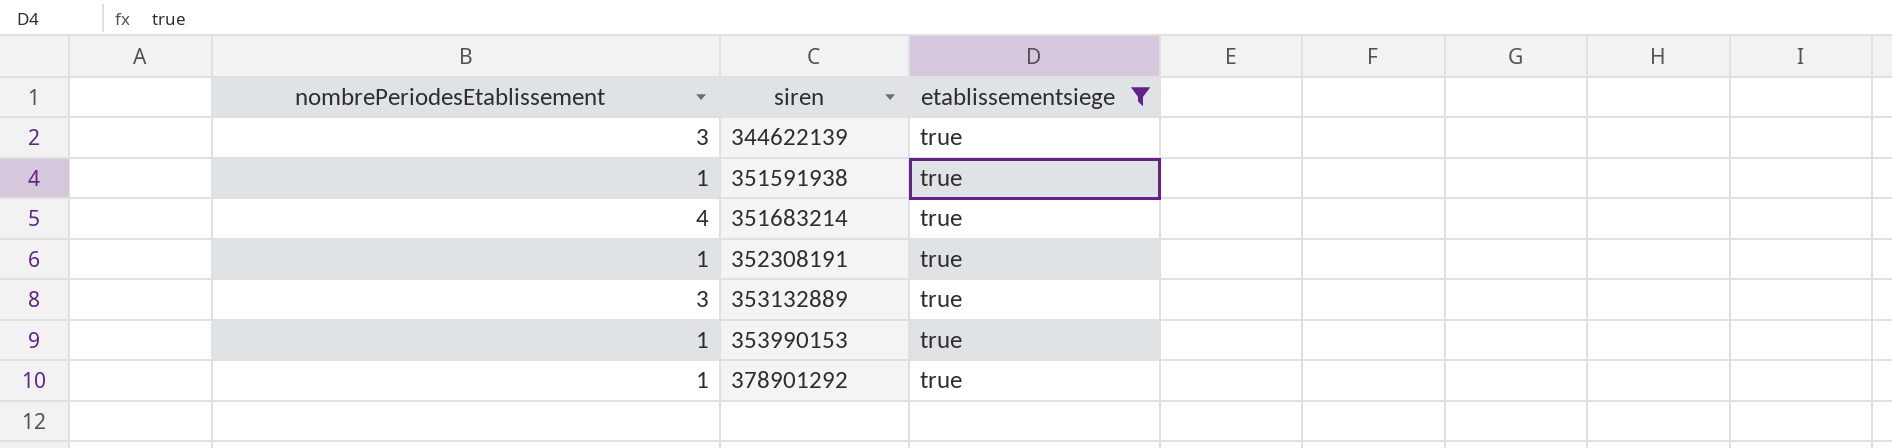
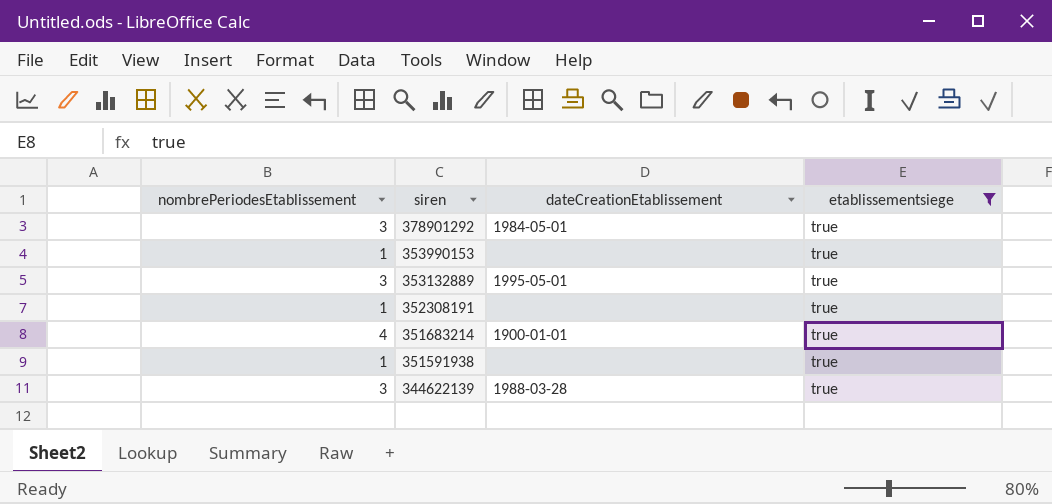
row order: siren ascending -> siren descending
column dateCreationEtablissement | position: none -> 3
378901292 | nombrePeriodesEtablissement: 1 -> 3

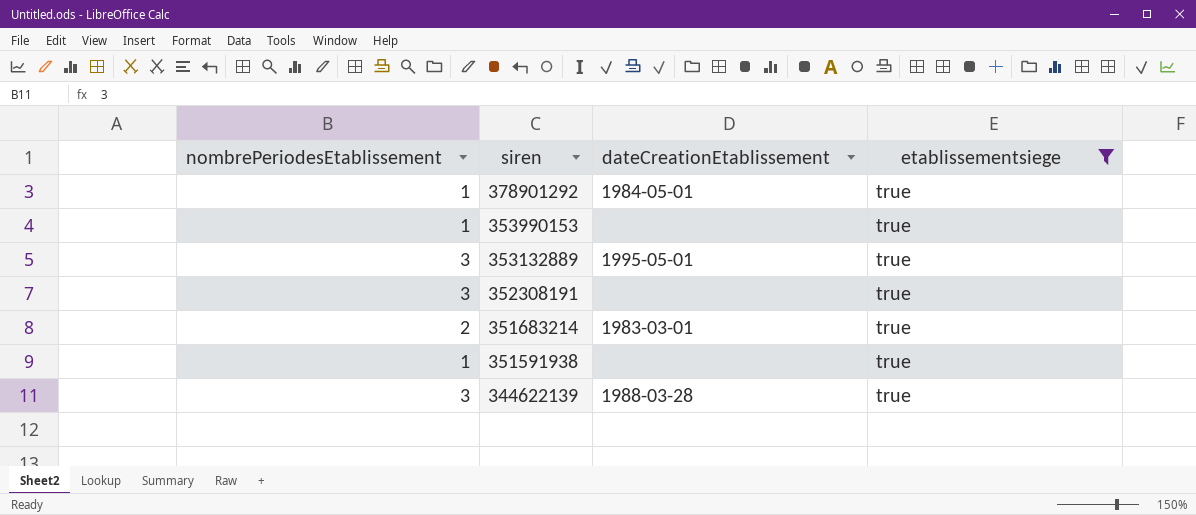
378901292 | nombrePeriodesEtablissement: 3 -> 1
352308191 | nombrePeriodesEtablissement: 1 -> 3
351683214 | nombrePeriodesEtablissement: 4 -> 2
351683214 | dateCreationEtablissement: 1900-01-01 -> 1983-03-01

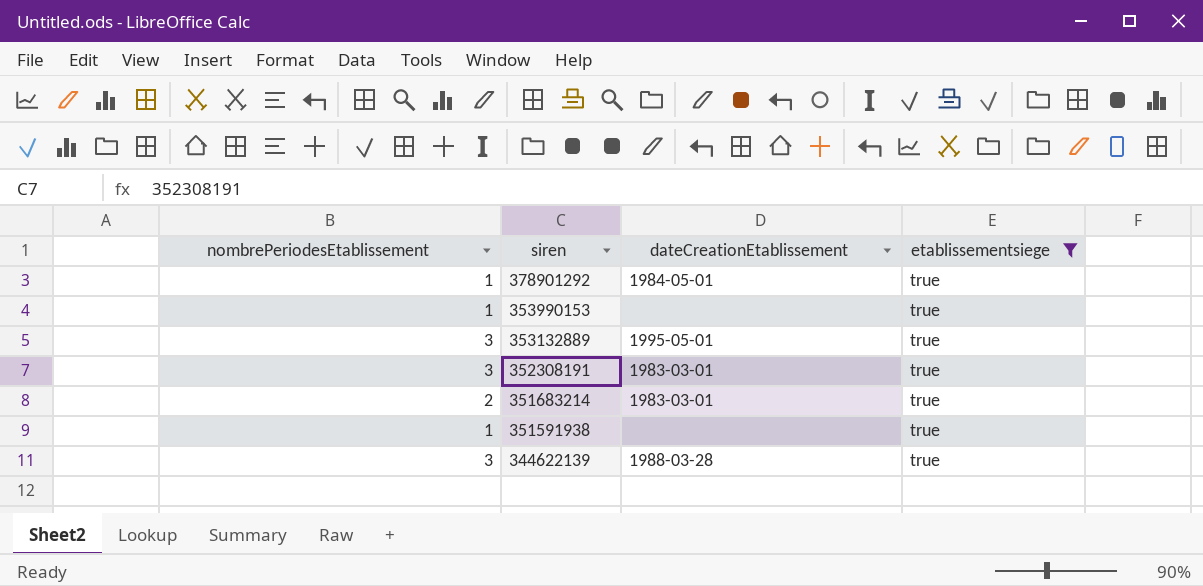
352308191 | dateCreationEtablissement: none -> 1983-03-01

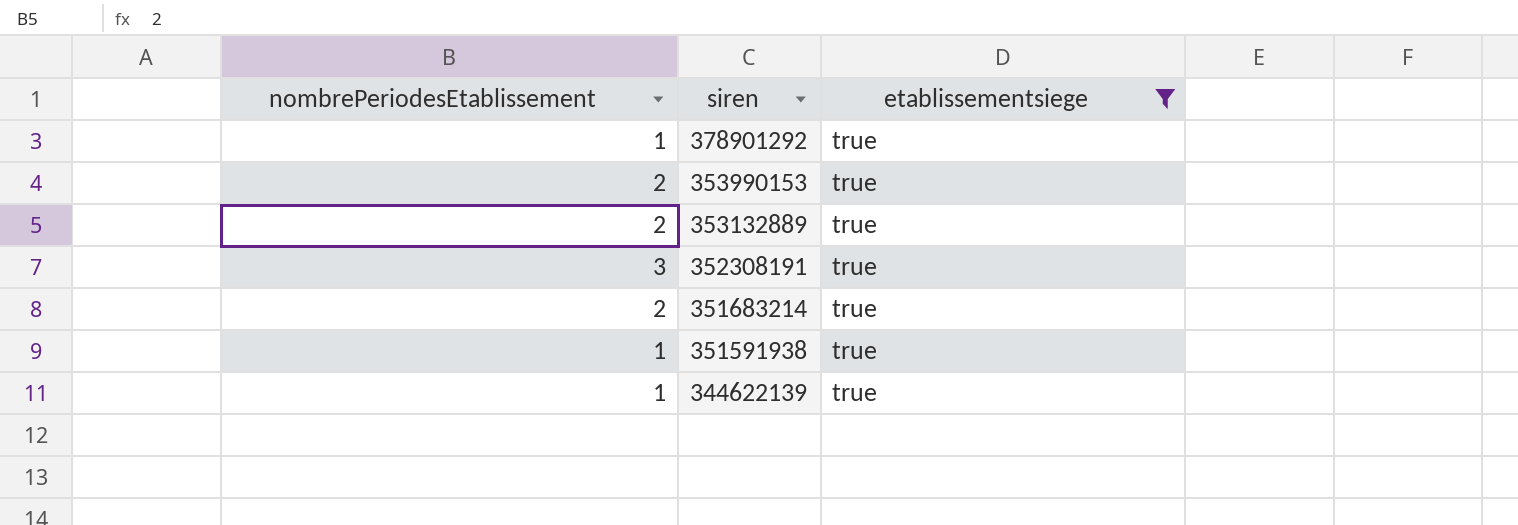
column dateCreationEtablissement | position: 3 -> none
353990153 | nombrePeriodesEtablissement: 1 -> 2
353132889 | nombrePeriodesEtablissement: 3 -> 2
344622139 | nombrePeriodesEtablissement: 3 -> 1

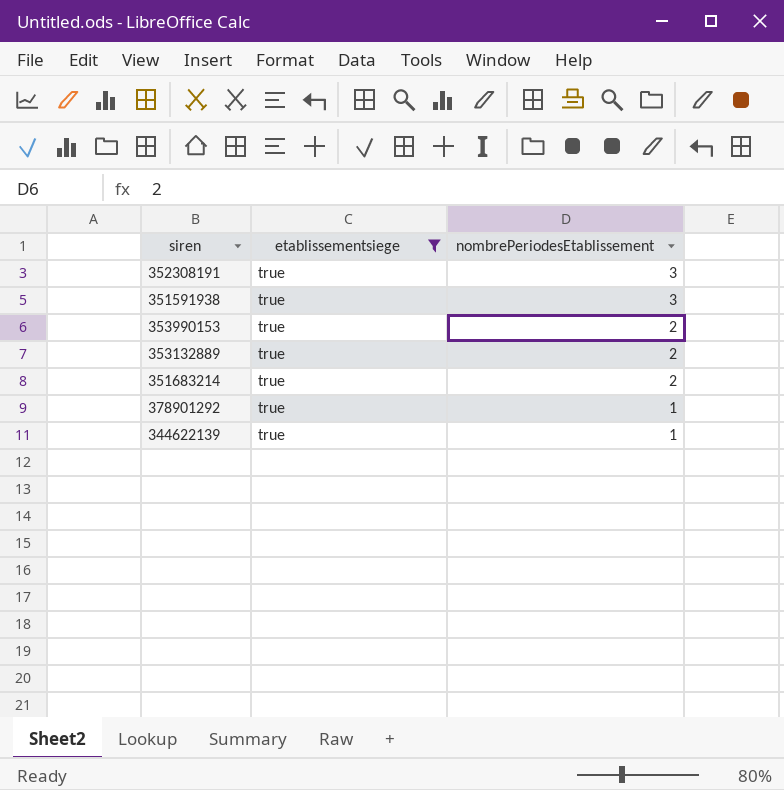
row order: siren descending -> nombrePeriodesEtablissement descending
column nombrePeriodesEtablissement | position: 1 -> 3
351591938 | nombrePeriodesEtablissement: 1 -> 3

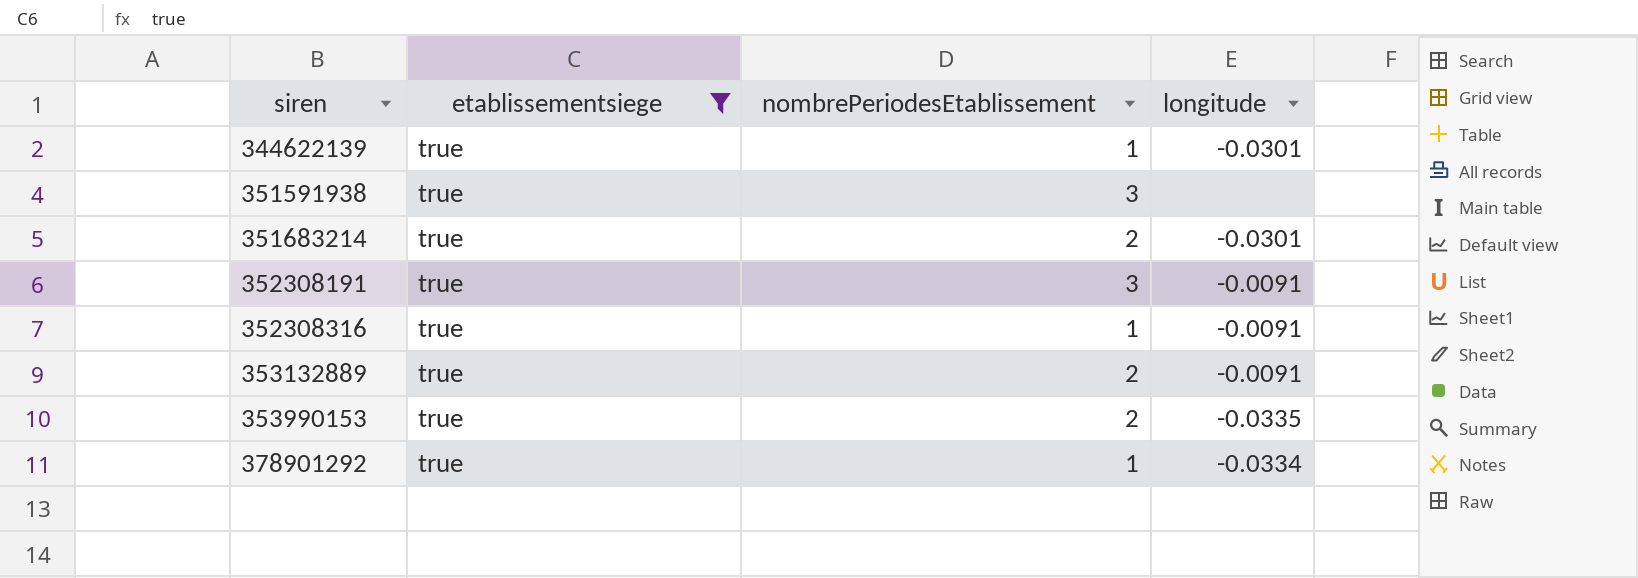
row order: nombrePeriodesEtablissement descending -> siren ascending
column longitude | position: none -> 4
row 352308316: none -> true | 1 | -0.0091

